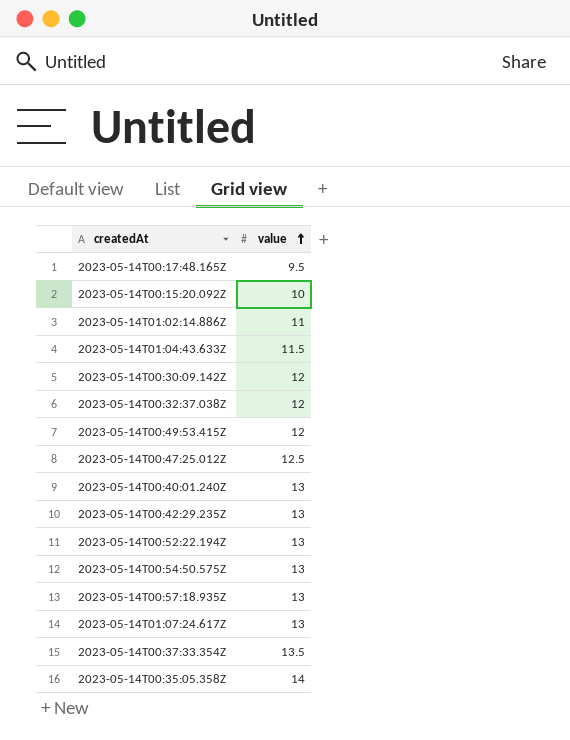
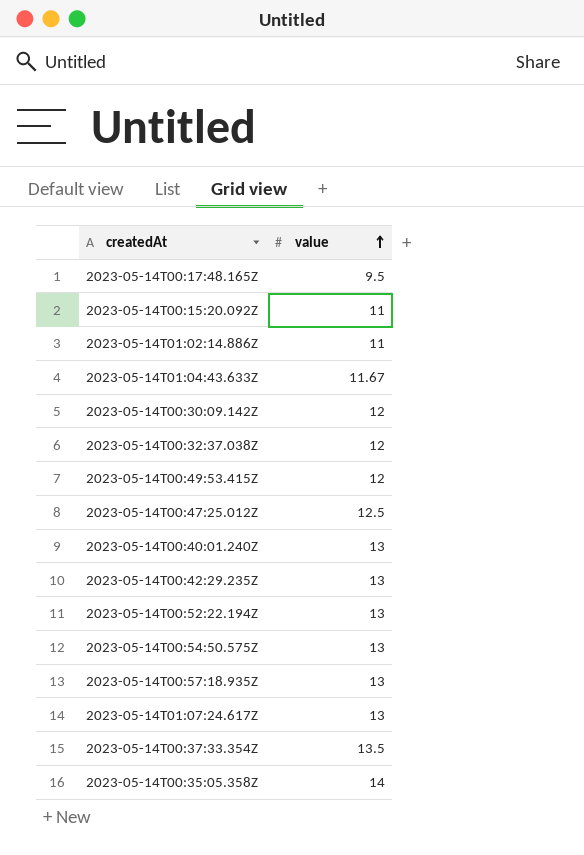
2023-05-14T00:15:20.092Z | value: 10 -> 11
2023-05-14T01:04:43.633Z | value: 11.5 -> 11.67

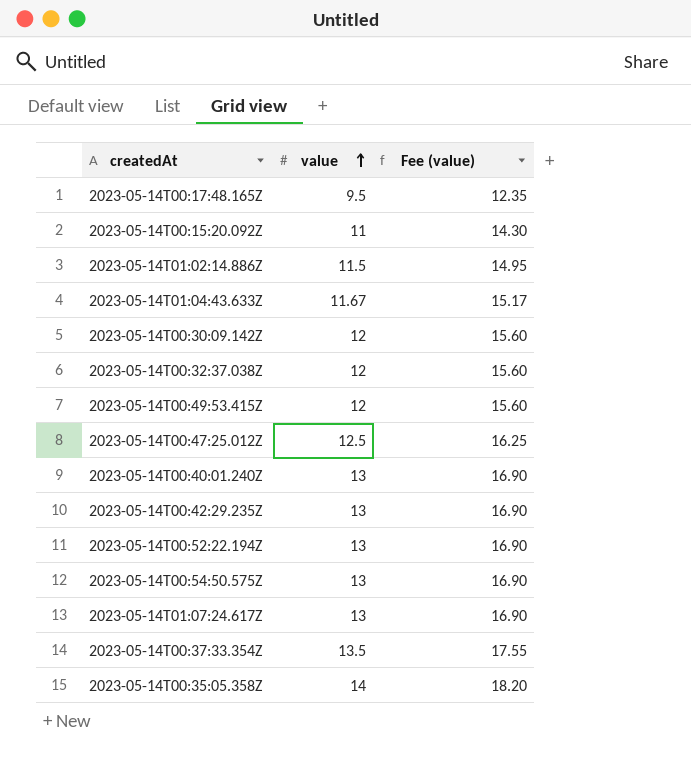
column Fee (value) | formula: none -> [value] * 1.3
row 2023-05-14T00:57:18.935Z: 13 -> none
2023-05-14T01:02:14.886Z | value: 11 -> 11.5

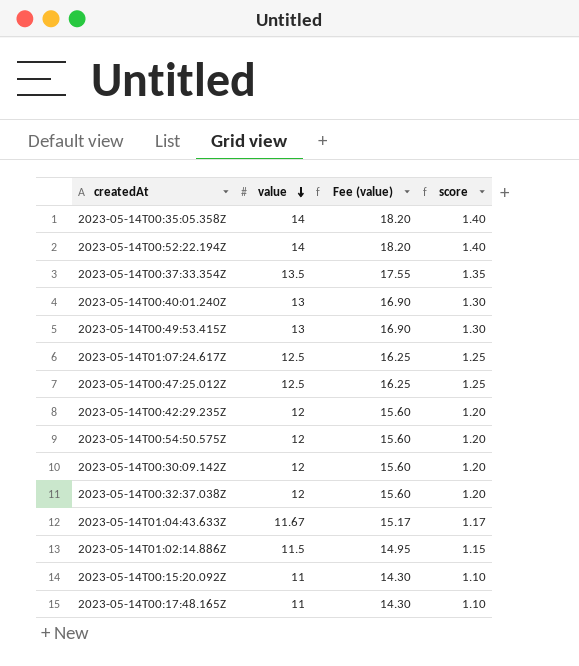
row order: value ascending -> value descending
column score | formula: none -> [value] * 0.1
2023-05-14T00:52:22.194Z | value: 13 -> 14
2023-05-14T00:52:22.194Z | Fee (value): 16.90 -> 18.20
2023-05-14T00:49:53.415Z | value: 12 -> 13
2023-05-14T00:49:53.415Z | Fee (value): 15.60 -> 16.90
2023-05-14T01:07:24.617Z | value: 13 -> 12.5
2023-05-14T01:07:24.617Z | Fee (value): 16.90 -> 16.25
2023-05-14T00:42:29.235Z | value: 13 -> 12
2023-05-14T00:42:29.235Z | Fee (value): 16.90 -> 15.60
2023-05-14T00:54:50.575Z | value: 13 -> 12
2023-05-14T00:54:50.575Z | Fee (value): 16.90 -> 15.60
2023-05-14T00:17:48.165Z | value: 9.5 -> 11
2023-05-14T00:17:48.165Z | Fee (value): 12.35 -> 14.30

